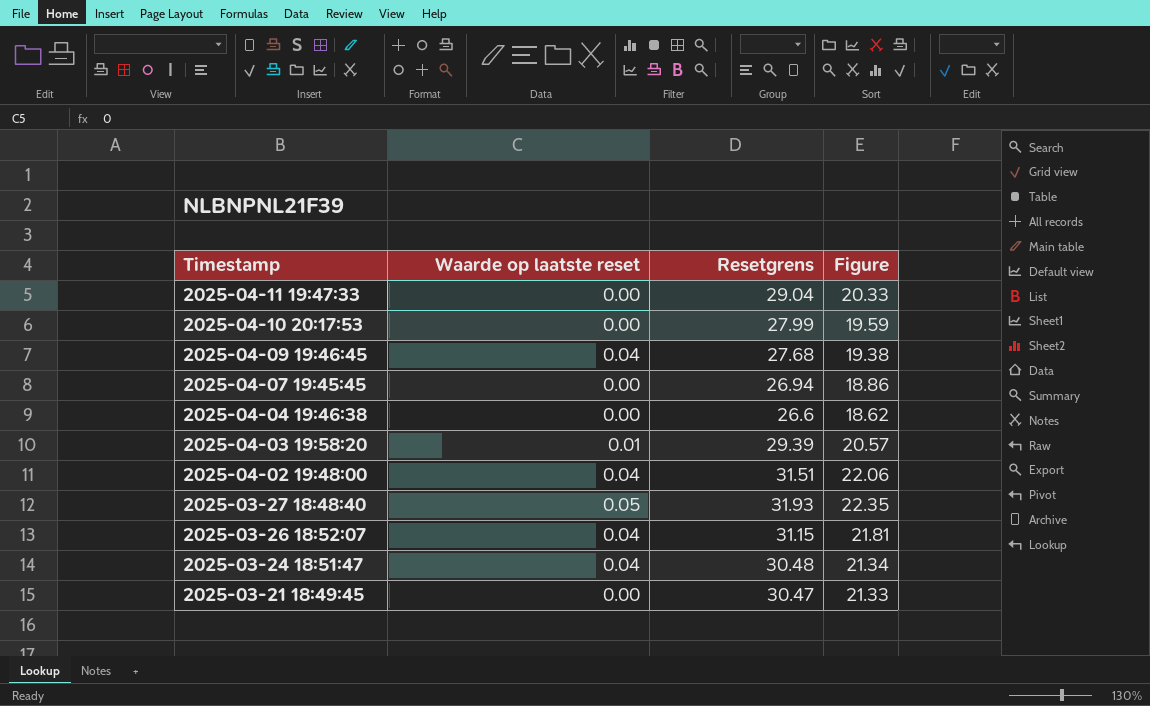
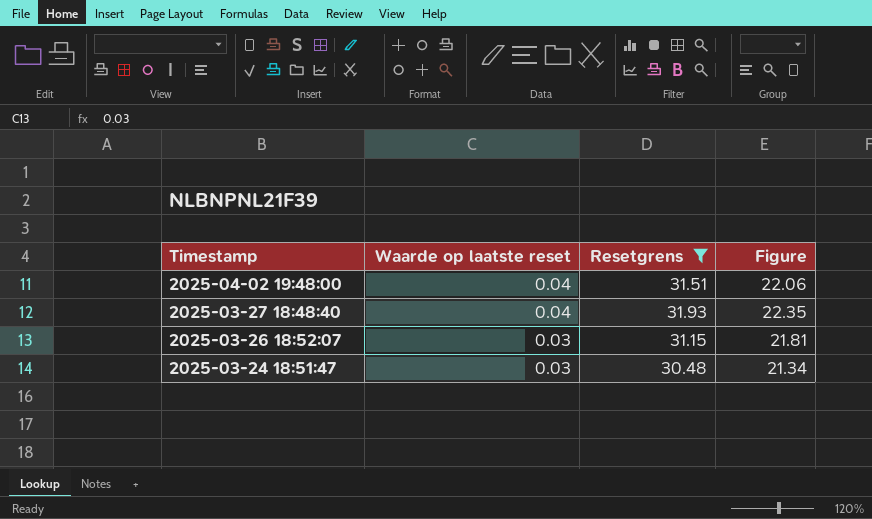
filter: none -> Resetgrens >= 30.48
2025-03-27 18:48:40 | Waarde op laatste reset: 0.05 -> 0.04
2025-03-26 18:52:07 | Waarde op laatste reset: 0.04 -> 0.03
2025-03-24 18:51:47 | Waarde op laatste reset: 0.04 -> 0.03

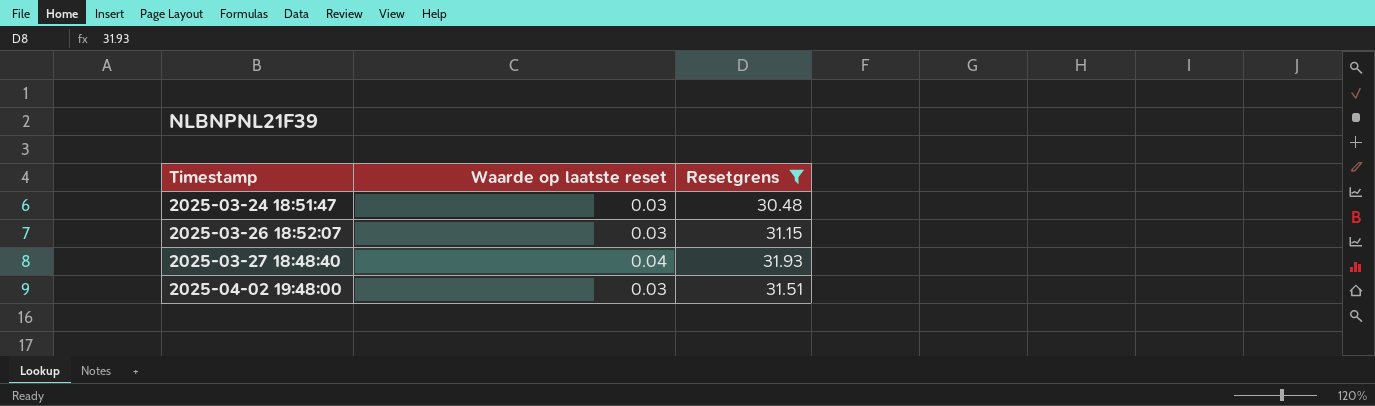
row order: Timestamp descending -> Timestamp ascending
column Figure | formula: [Resetgrens] * 0.7 -> none
2025-04-02 19:48:00 | Waarde op laatste reset: 0.04 -> 0.03

